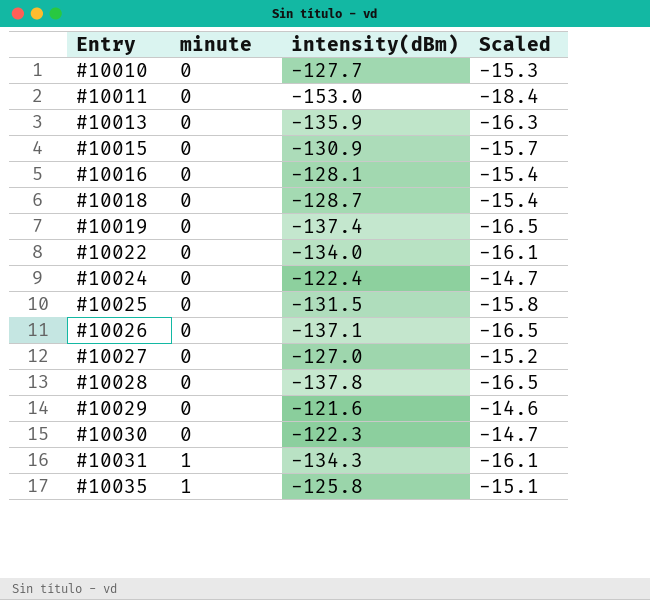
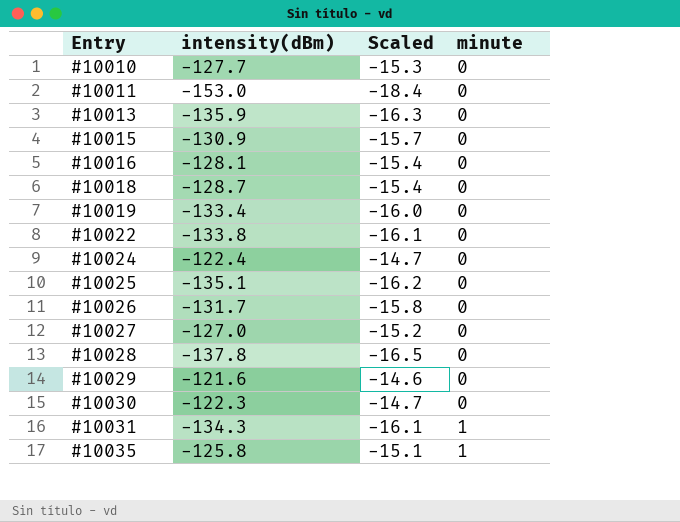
column minute | position: 2 -> 4
#10019 | intensity(dBm): -137.4 -> -133.4
#10019 | Scaled: -16.5 -> -16.0
#10022 | intensity(dBm): -134.0 -> -133.8
#10025 | intensity(dBm): -131.5 -> -135.1
#10025 | Scaled: -15.8 -> -16.2
#10026 | intensity(dBm): -137.1 -> -131.7
#10026 | Scaled: -16.5 -> -15.8

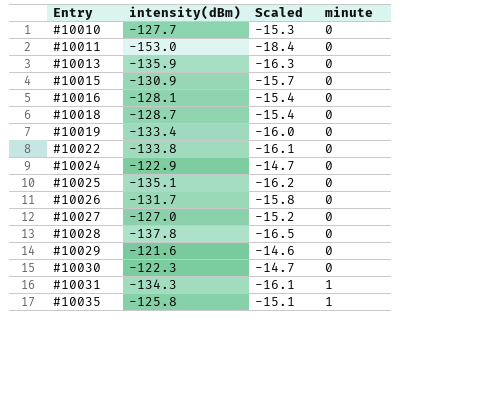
#10024 | intensity(dBm): -122.4 -> -122.9

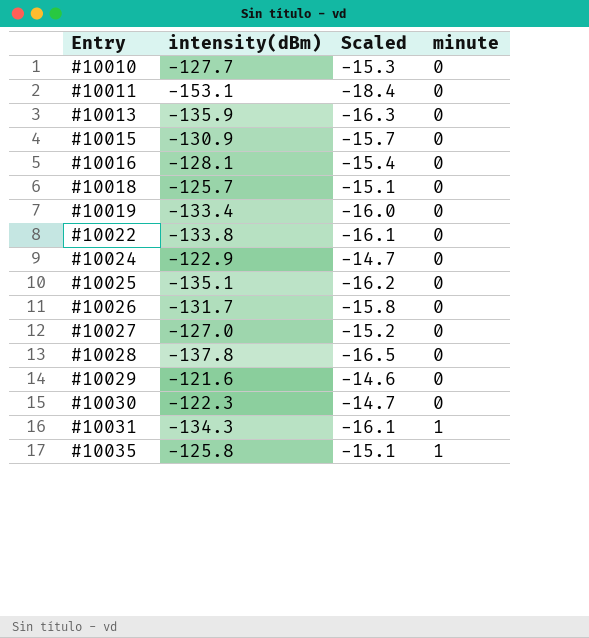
#10011 | intensity(dBm): -153.0 -> -153.1
#10018 | intensity(dBm): -128.7 -> -125.7
#10018 | Scaled: -15.4 -> -15.1

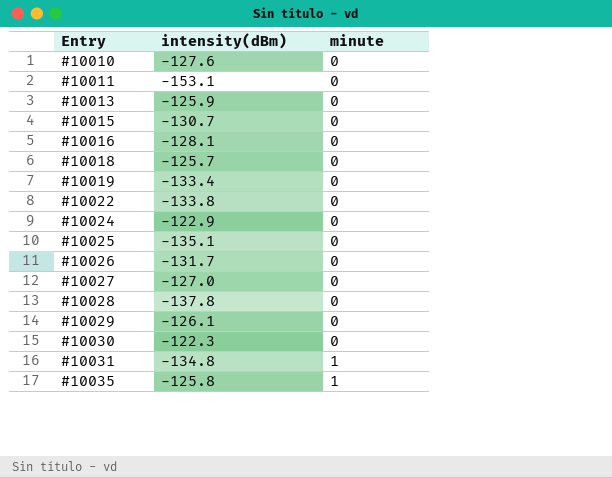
column Scaled | formula: [intensity(dBm)] * 0.12 -> none
#10010 | intensity(dBm): -127.7 -> -127.6
#10013 | intensity(dBm): -135.9 -> -125.9
#10015 | intensity(dBm): -130.9 -> -130.7
#10029 | intensity(dBm): -121.6 -> -126.1
#10031 | intensity(dBm): -134.3 -> -134.8

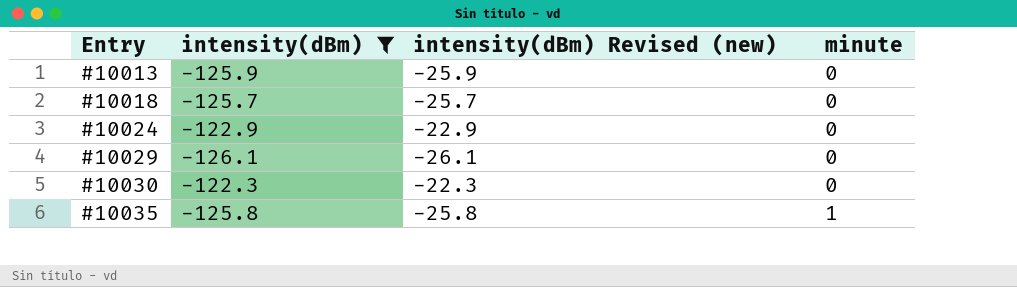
filter: none -> intensity(dBm) >= -126.1
column intensity(dBm) Revised (new) | formula: none -> [intensity(dBm)] + 100

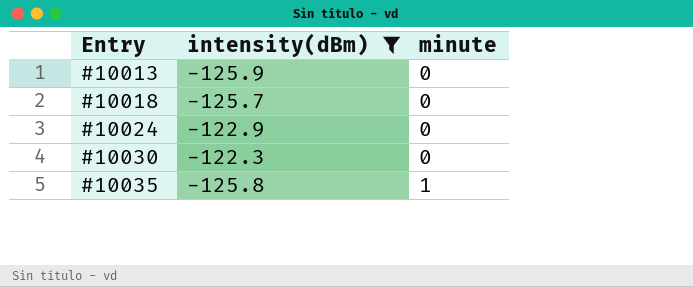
column intensity(dBm) Revised (new) | formula: [intensity(dBm)] + 100 -> none
row #10029: -126.1 | -26.1 | 0 -> none

